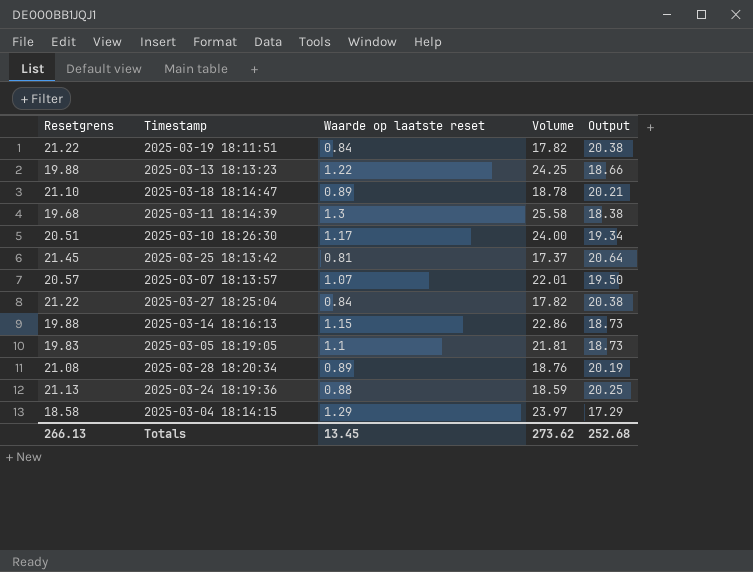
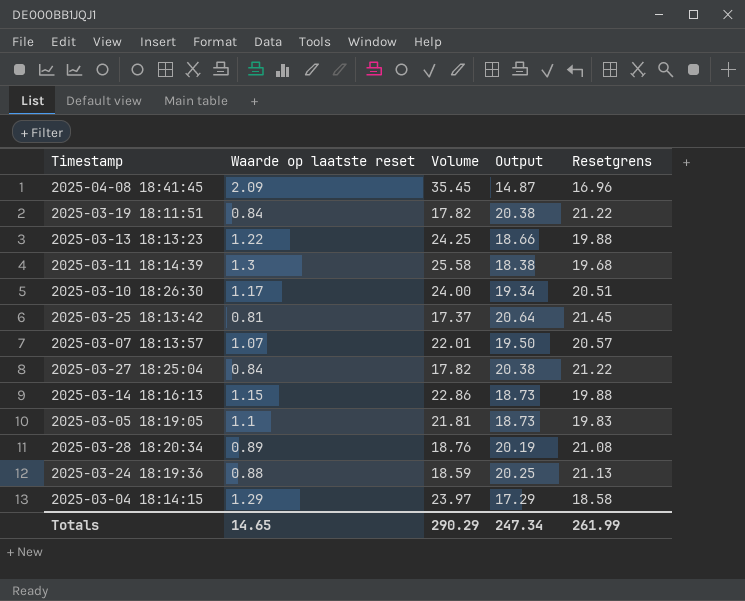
column Resetgrens | position: 1 -> 5
row 2025-03-18 18:14:47: 21.10 | 0.89 | 18.78 | 20.21 -> none
row 2025-04-08 18:41:45: none -> 2.09 | 35.45 | 14.87 | 16.96
Totals | Waarde op laatste reset: 13.45 -> 14.65
Totals | Volume: 273.62 -> 290.29
Totals | Output: 252.68 -> 247.34
Totals | Resetgrens: 266.13 -> 261.99

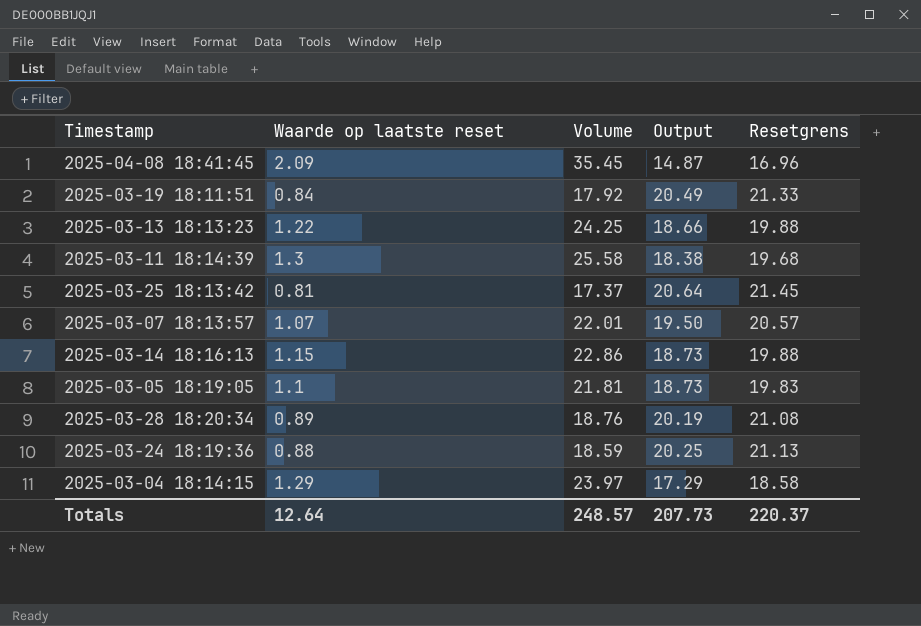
row 2025-03-10 18:26:30: 1.17 | 24.00 | 19.34 | 20.51 -> none
row 2025-03-27 18:25:04: 0.84 | 17.82 | 20.38 | 21.22 -> none
2025-03-19 18:11:51 | Volume: 17.82 -> 17.92
2025-03-19 18:11:51 | Output: 20.38 -> 20.49
2025-03-19 18:11:51 | Resetgrens: 21.22 -> 21.33
Totals | Waarde op laatste reset: 14.65 -> 12.64
Totals | Volume: 290.29 -> 248.57
Totals | Output: 247.34 -> 207.73
Totals | Resetgrens: 261.99 -> 220.37

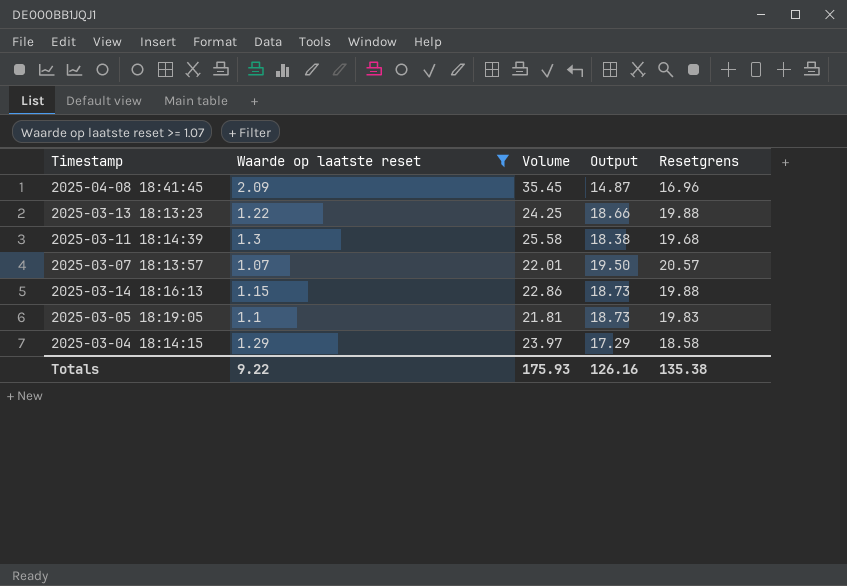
filter: none -> Waarde op laatste reset >= 1.07
Totals | Waarde op laatste reset: 12.64 -> 9.22
Totals | Volume: 248.57 -> 175.93
Totals | Output: 207.73 -> 126.16
Totals | Resetgrens: 220.37 -> 135.38

